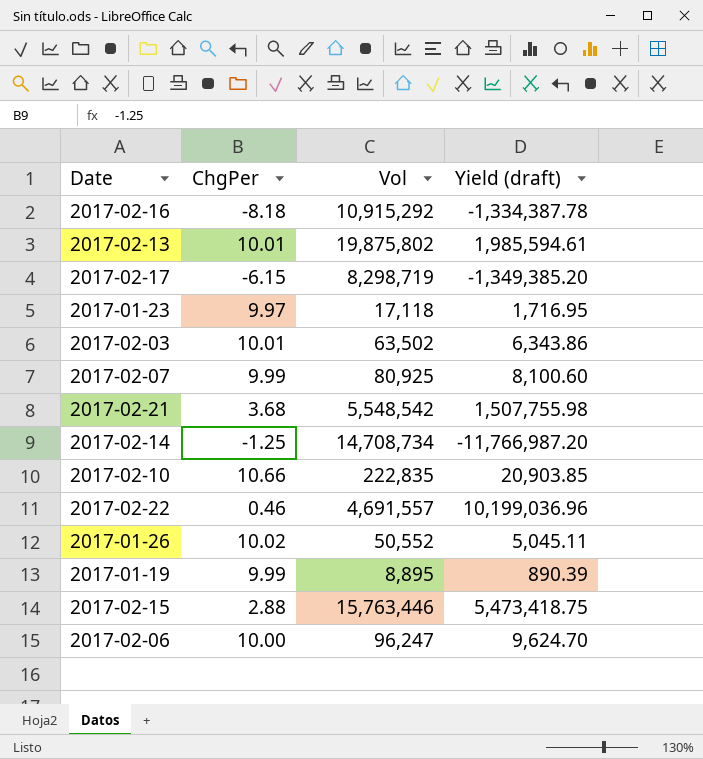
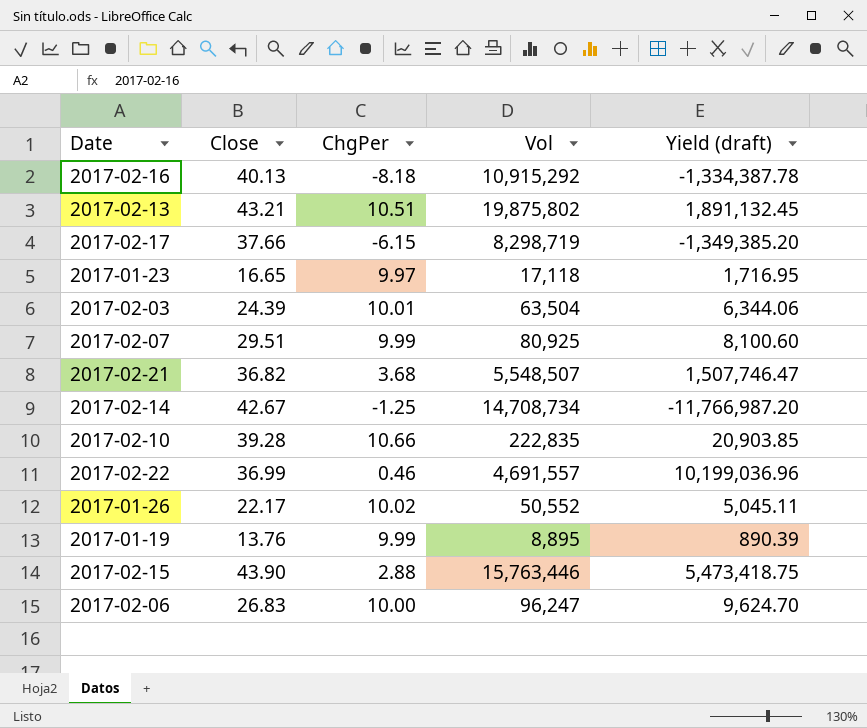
column Close | position: none -> 2
2017-02-13 | ChgPer: 10.01 -> 10.51
2017-02-13 | Yield (draft): 1,985,594.61 -> 1,891,132.45
2017-02-03 | Vol: 63,502 -> 63,504
2017-02-03 | Yield (draft): 6,343.86 -> 6,344.06
2017-02-21 | Vol: 5,548,542 -> 5,548,507
2017-02-21 | Yield (draft): 1,507,755.98 -> 1,507,746.47

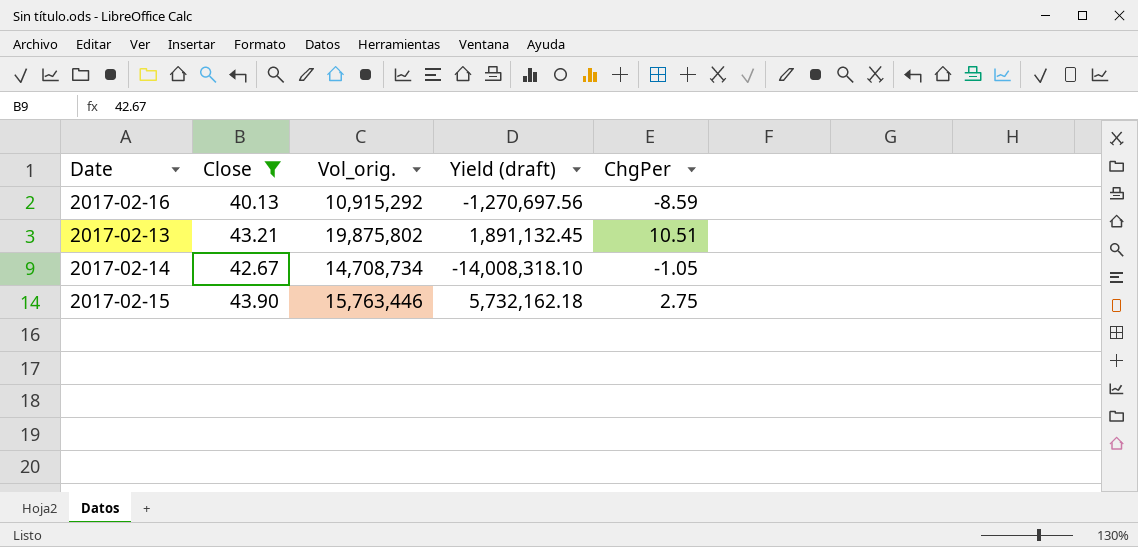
filter: none -> Close >= 40.13
column name: Vol -> Vol_orig.
column ChgPer | position: 3 -> 5
2017-02-16 | Yield (draft): -1,334,387.78 -> -1,270,697.56
2017-02-16 | ChgPer: -8.18 -> -8.59
2017-02-14 | Yield (draft): -11,766,987.20 -> -14,008,318.10
2017-02-14 | ChgPer: -1.25 -> -1.05
2017-02-15 | Yield (draft): 5,473,418.75 -> 5,732,162.18
2017-02-15 | ChgPer: 2.88 -> 2.75

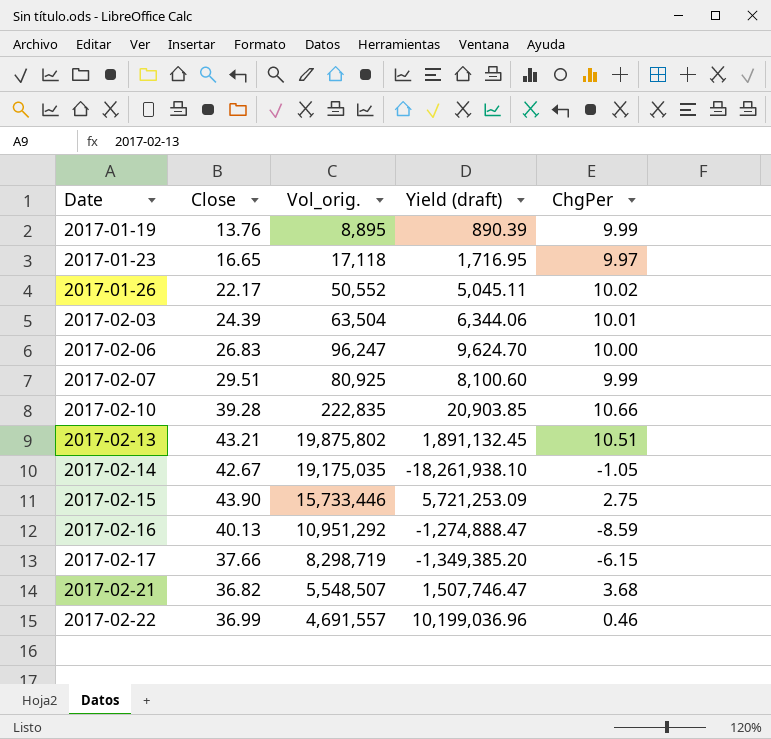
filter: Close >= 40.13 -> none
row order: none -> Date ascending
2017-02-14 | Vol_orig.: 14,708,734 -> 19,175,035
2017-02-14 | Yield (draft): -14,008,318.10 -> -18,261,938.10
2017-02-15 | Vol_orig.: 15,763,446 -> 15,733,446
2017-02-15 | Yield (draft): 5,732,162.18 -> 5,721,253.09
2017-02-16 | Vol_orig.: 10,915,292 -> 10,951,292
2017-02-16 | Yield (draft): -1,270,697.56 -> -1,274,888.47

